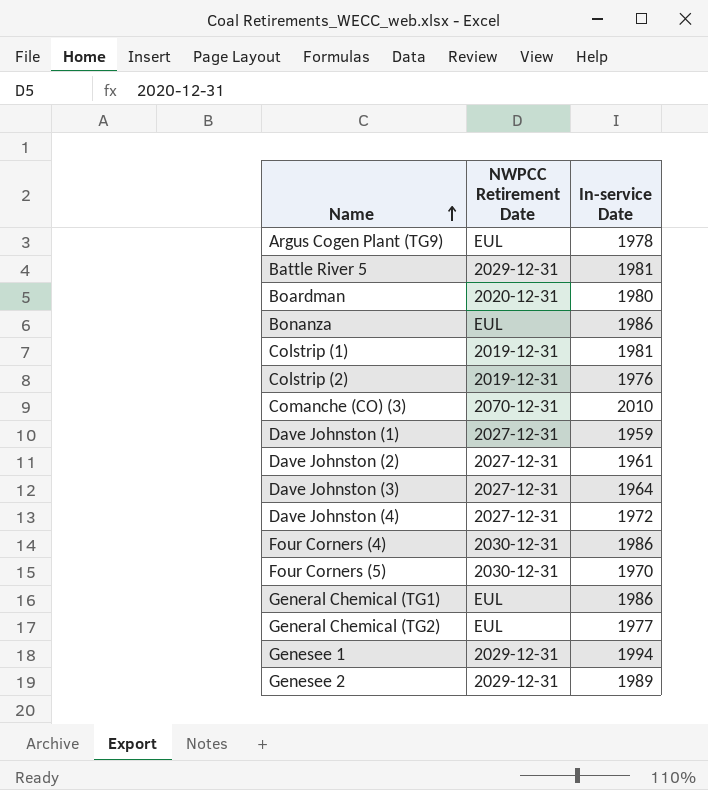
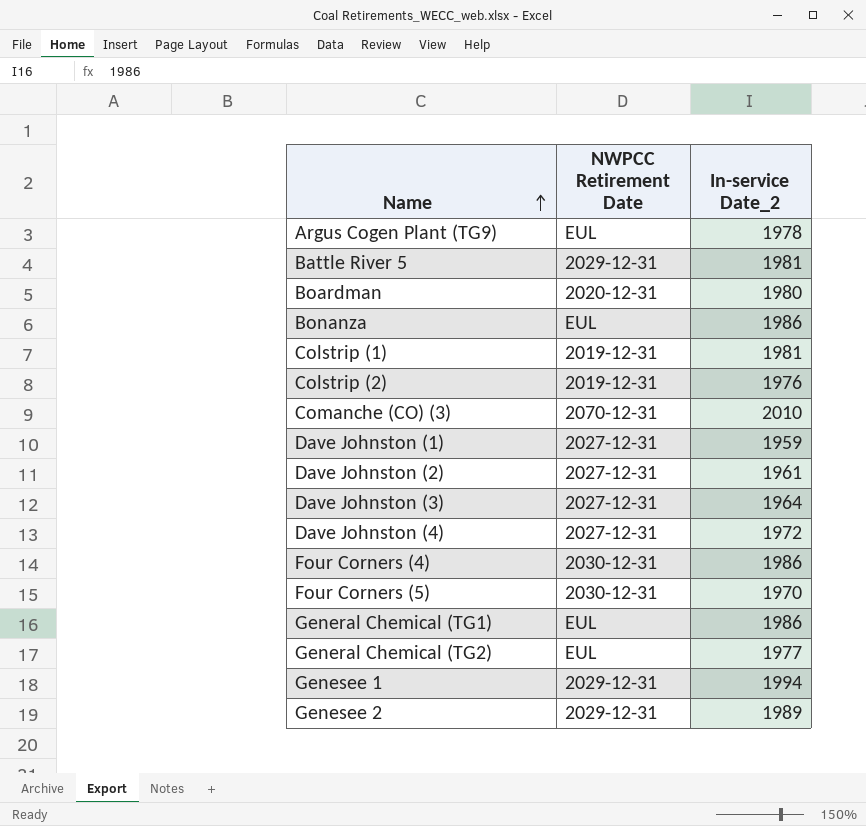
column name: In-service Date -> In-service Date_2

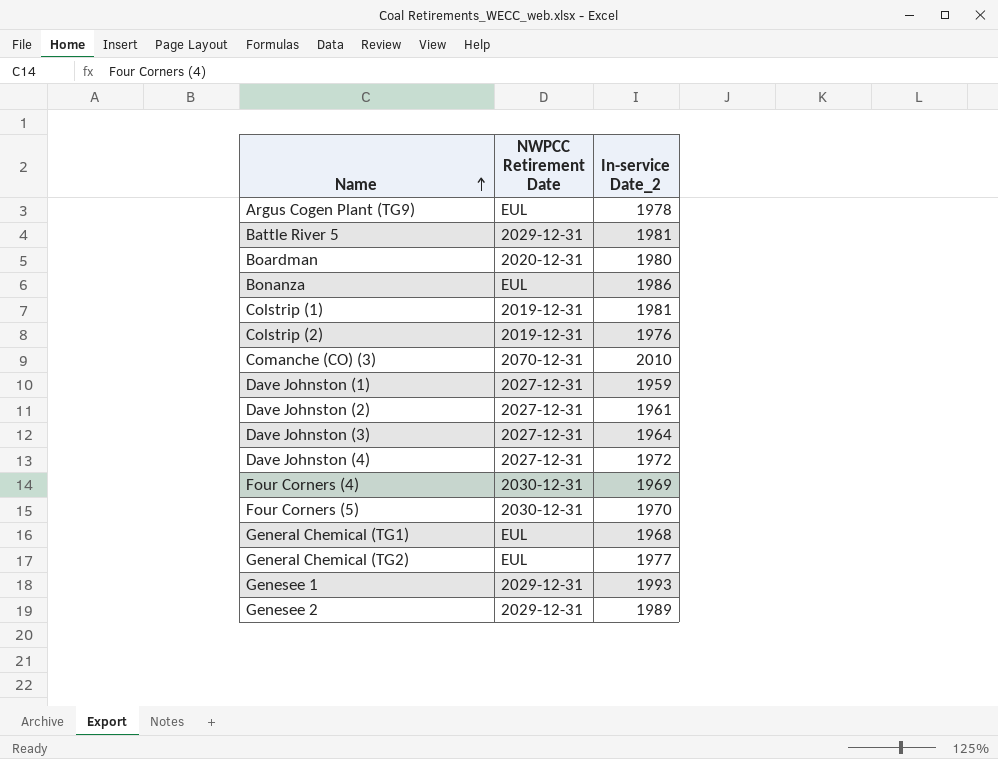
Four Corners (4) | In-service Date_2: 1986 -> 1969
General Chemical (TG1) | In-service Date_2: 1986 -> 1968
Genesee 1 | In-service Date_2: 1994 -> 1993

